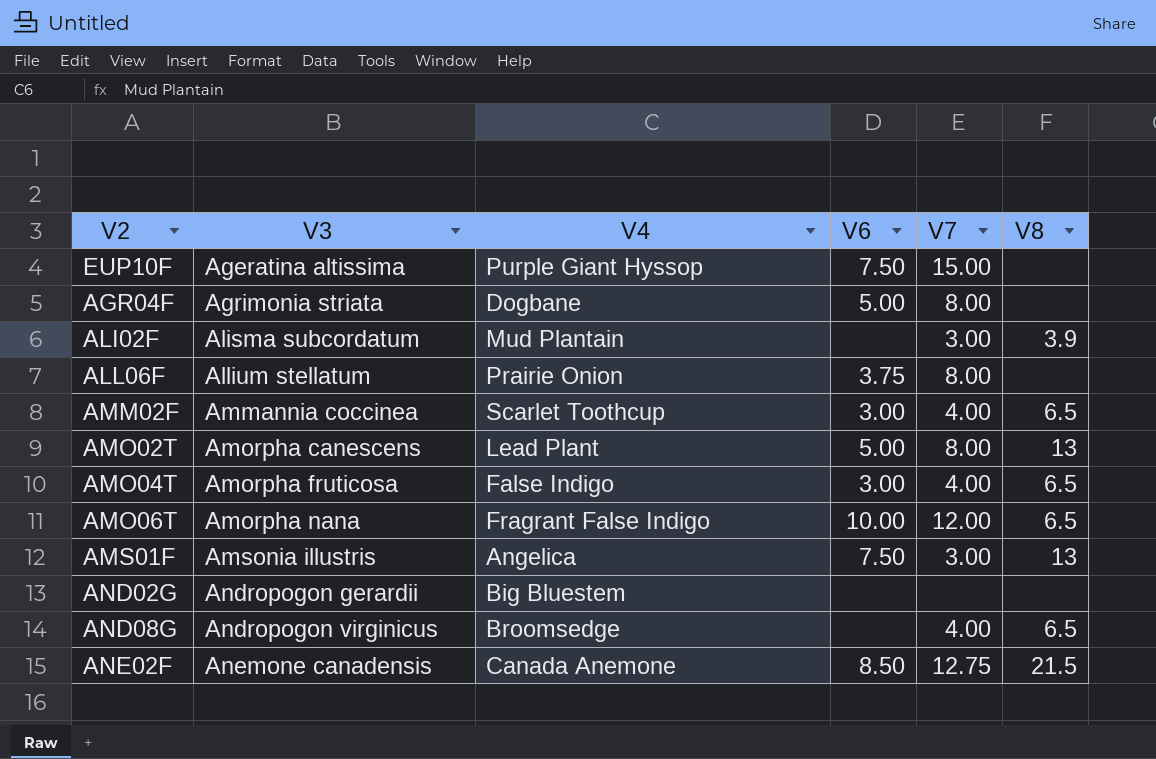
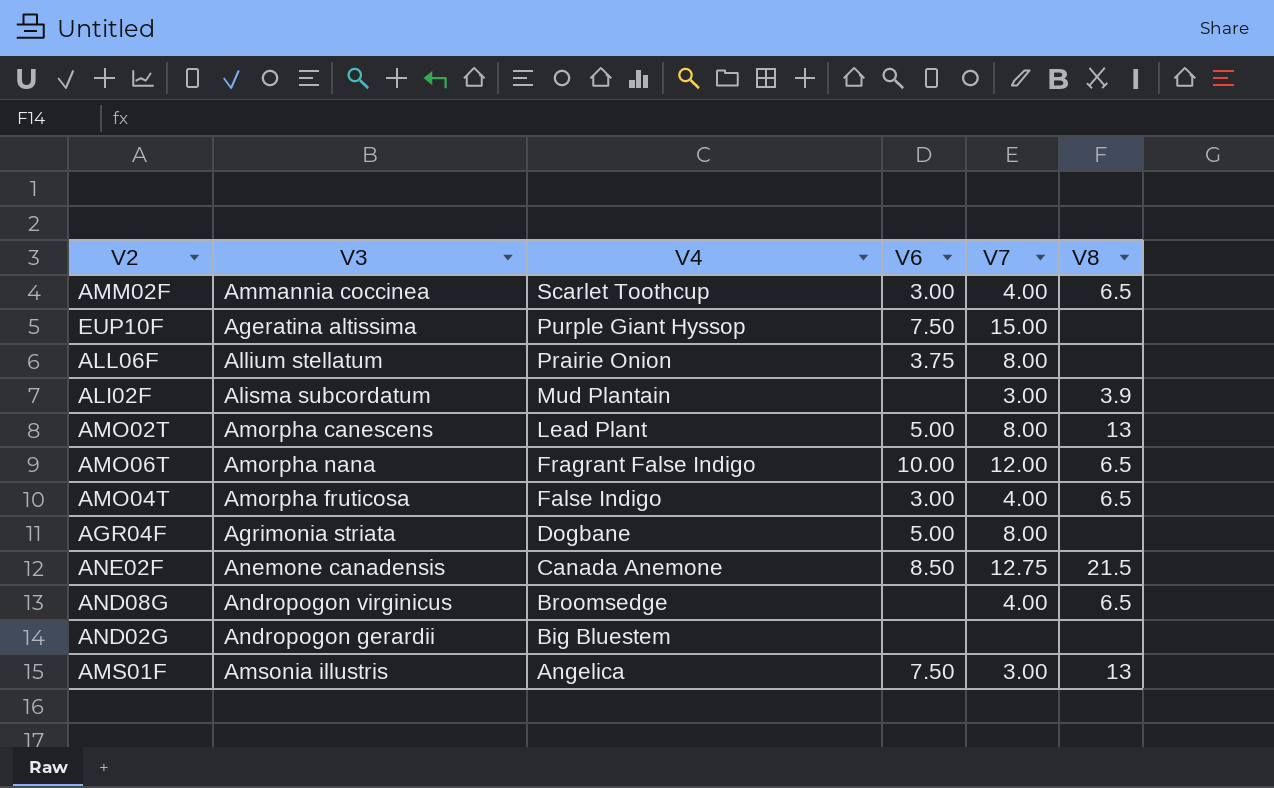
row order: V3 ascending -> V4 descending

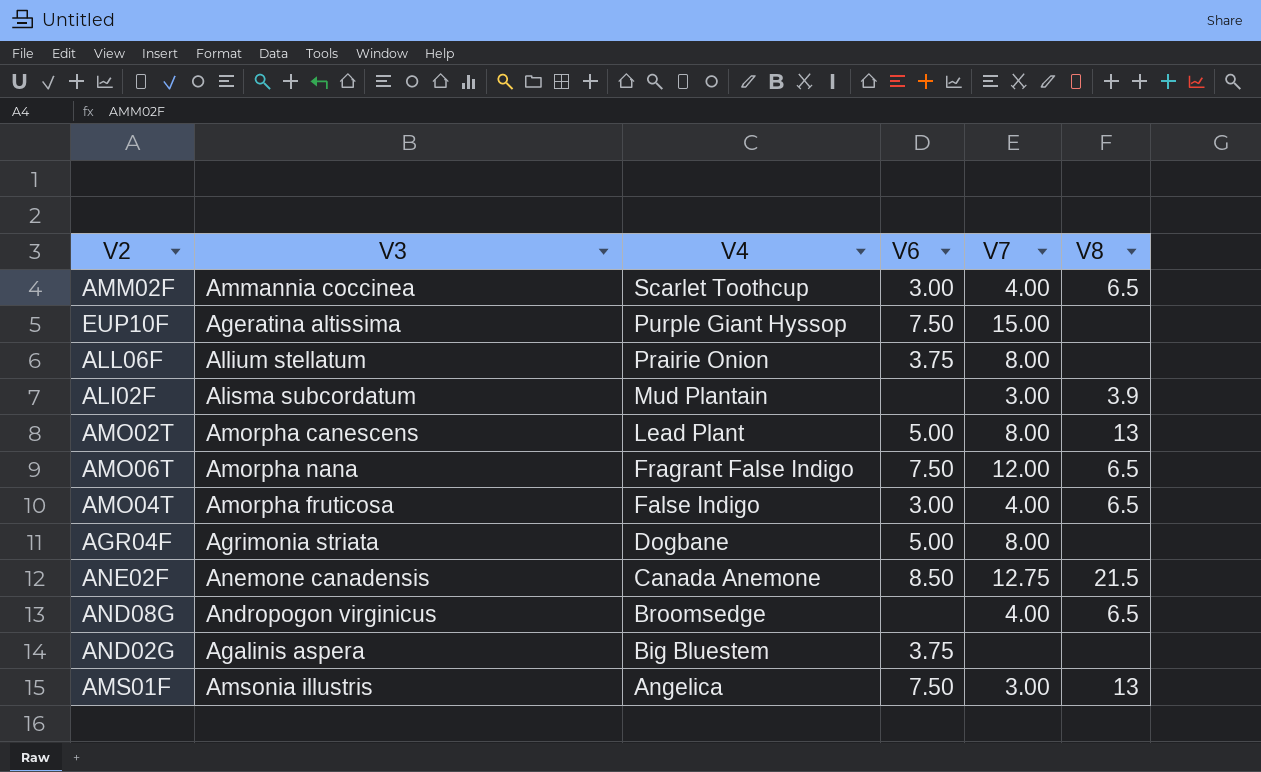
AMO06T | V6: 10.00 -> 7.50
AND02G | V3: Andropogon gerardii -> Agalinis aspera
AND02G | V6: none -> 3.75

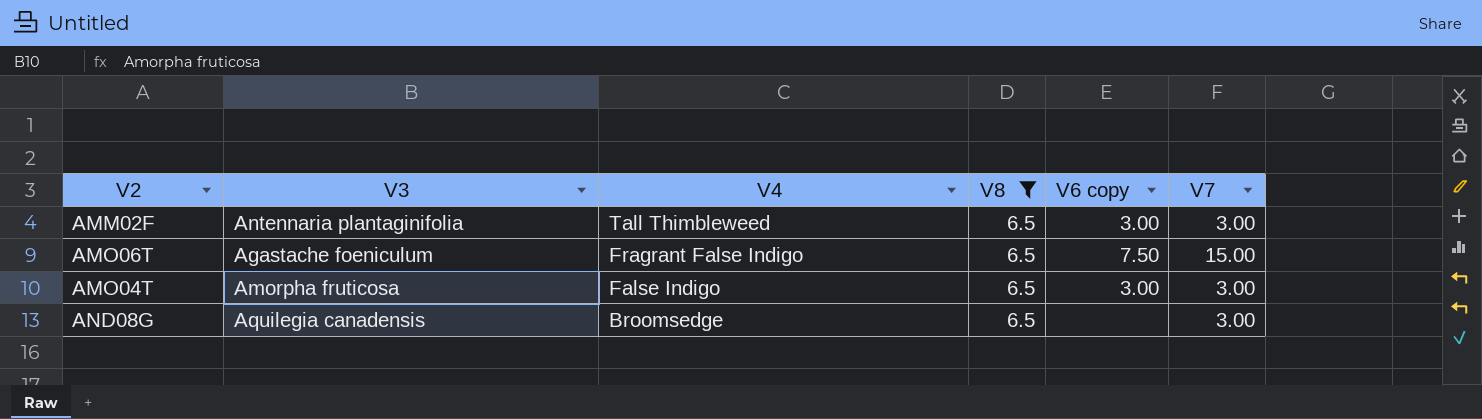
filter: none -> V8 = 6.5
column V8 | position: 6 -> 4
column name: V6 -> V6 copy
AMM02F | V3: Ammannia coccinea -> Antennaria plantaginifolia
AMM02F | V4: Scarlet Toothcup -> Tall Thimbleweed
AMM02F | V7: 4.00 -> 3.00
AMO06T | V3: Amorpha nana -> Agastache foeniculum
AMO06T | V7: 12.00 -> 15.00
AMO04T | V7: 4.00 -> 3.00
AND08G | V3: Andropogon virginicus -> Aquilegia canadensis
AND08G | V7: 4.00 -> 3.00

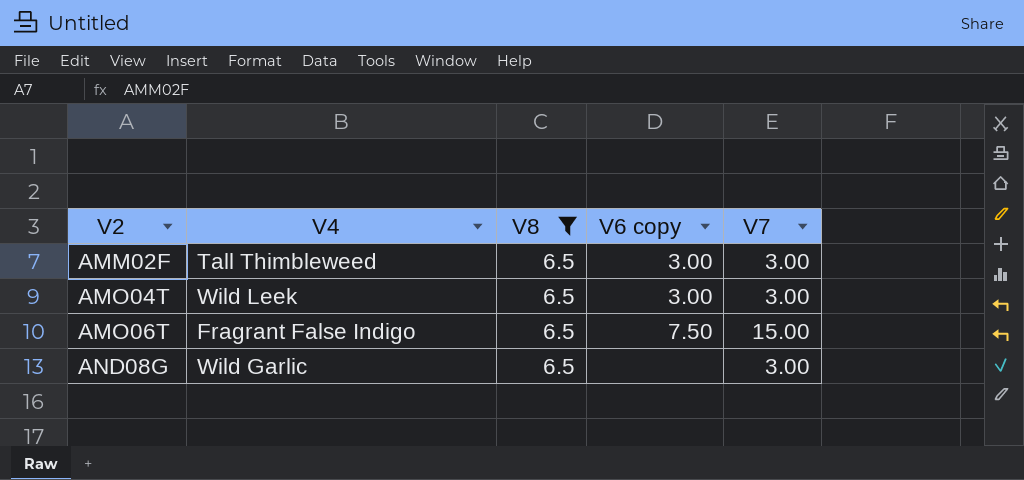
row order: V4 descending -> V2 ascending
column V3 | position: 2 -> none
AMO04T | V4: False Indigo -> Wild Leek
AND08G | V4: Broomsedge -> Wild Garlic

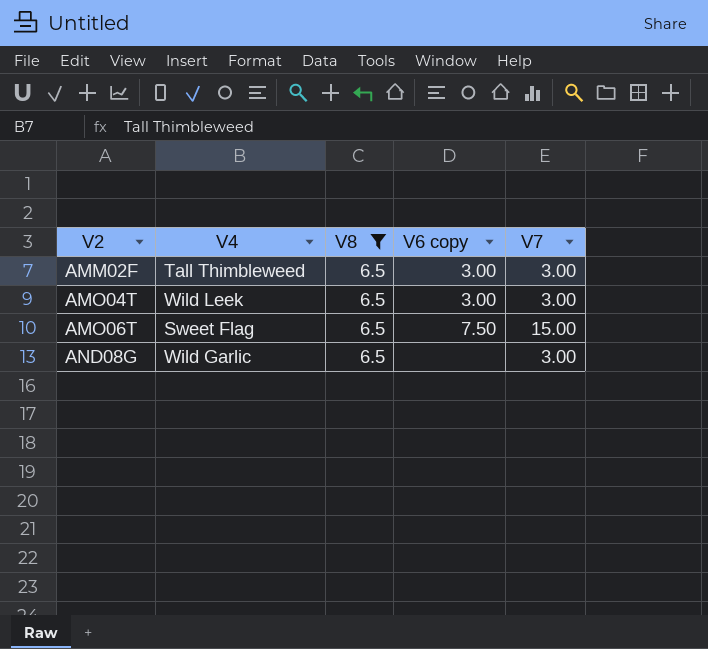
AMO06T | V4: Fragrant False Indigo -> Sweet Flag

